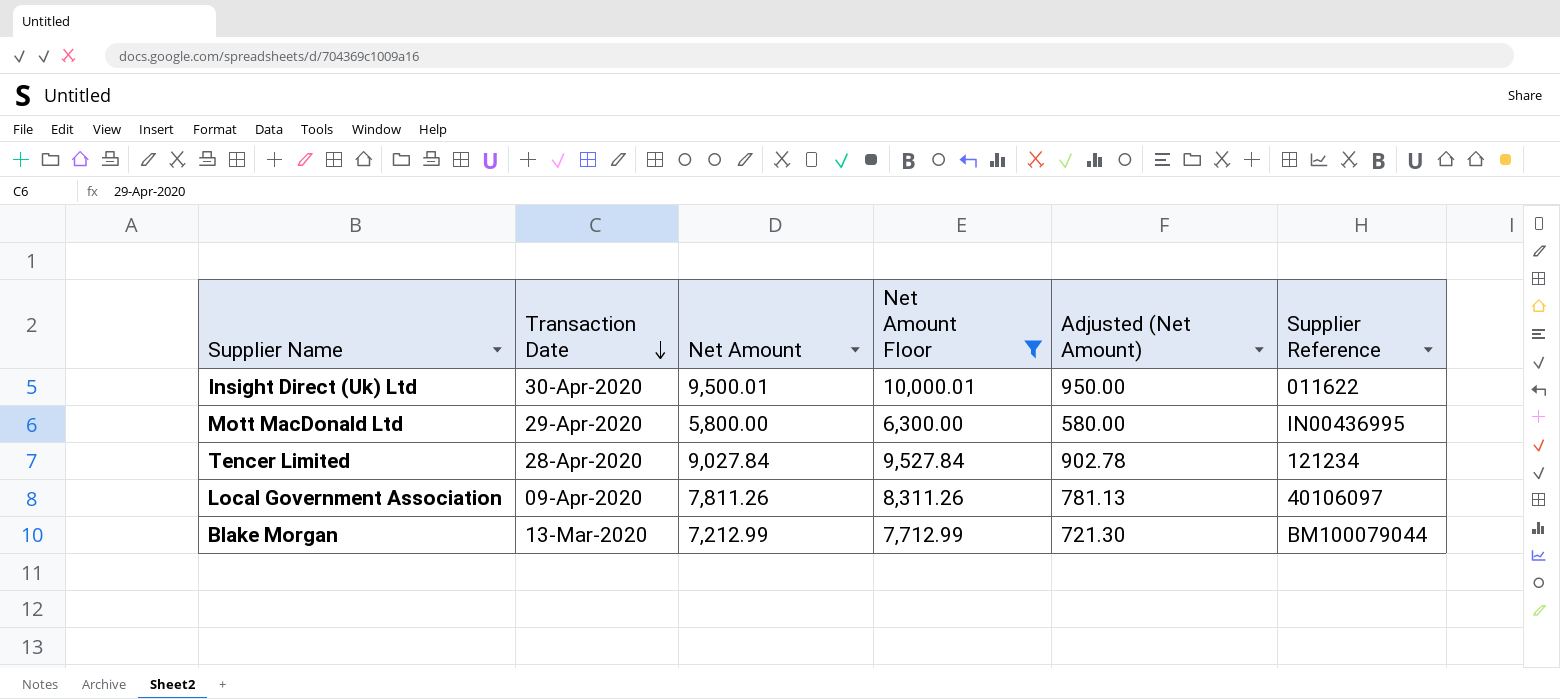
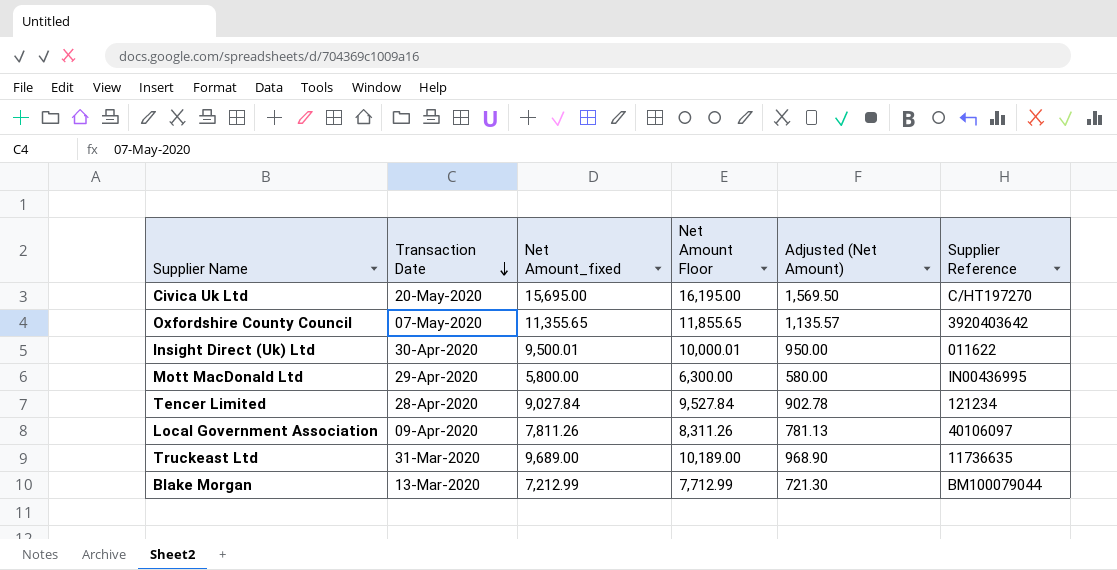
filter: Net Amount Floor <= 10,000.01 -> none
column name: Net Amount -> Net Amount_fixed

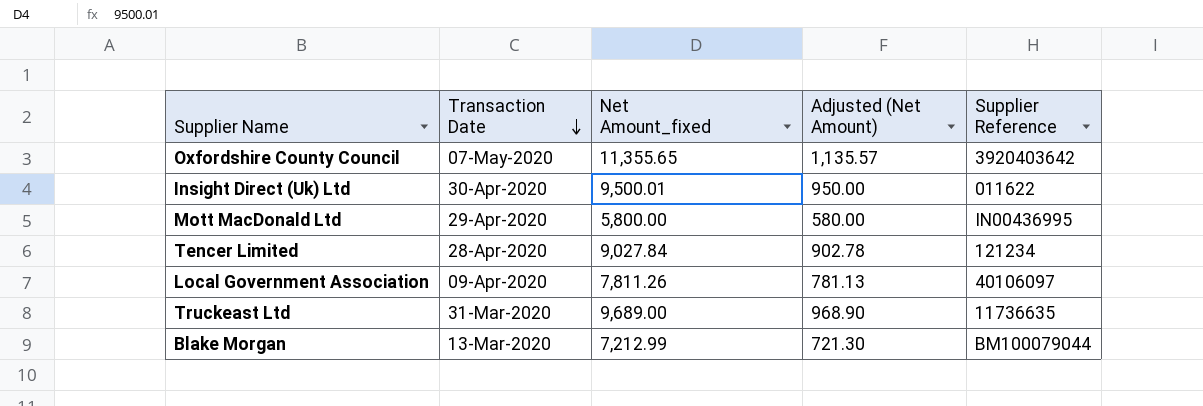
column Net Amount Floor | formula: [Net Amount_fixed] + 500 -> none
row Civica Uk Ltd: 20-May-2020 | 15,695.00 | 16,195.00 | 1,569.50 | C/HT197270 -> none

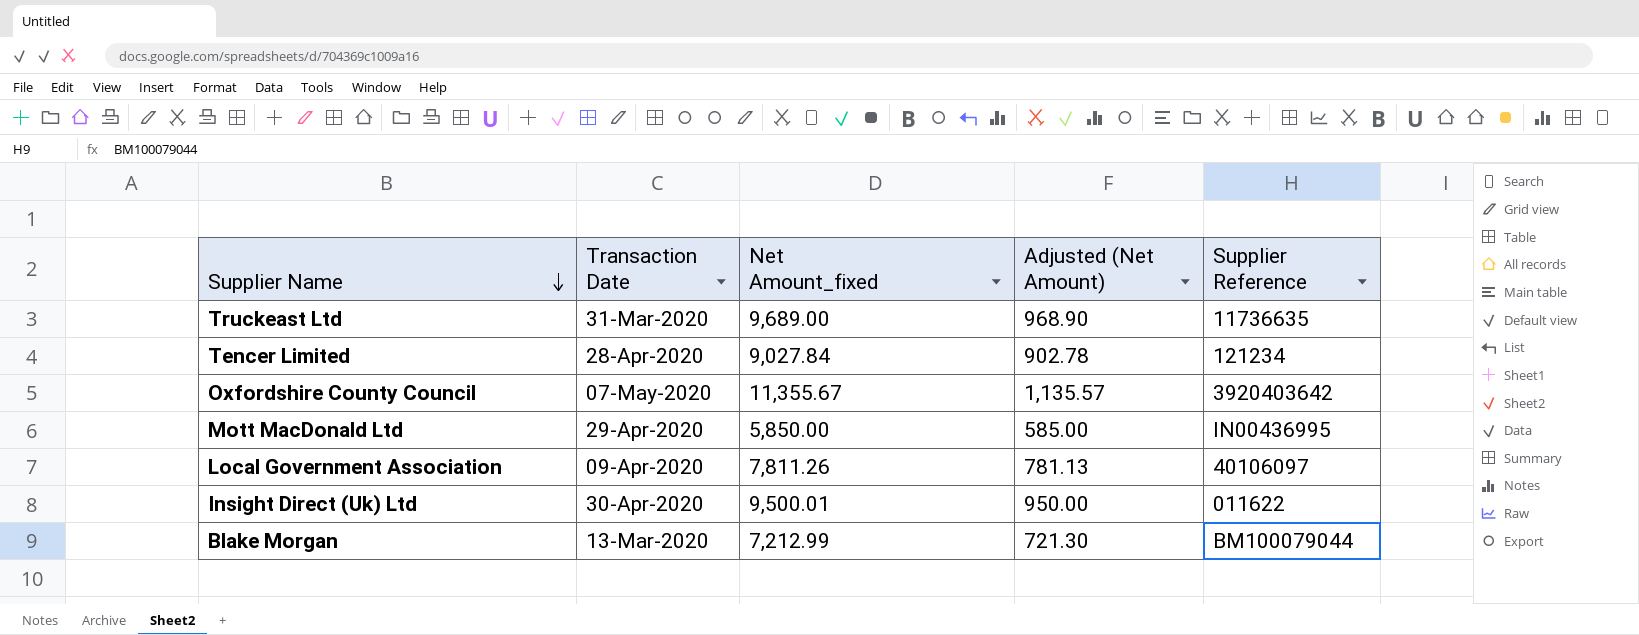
row order: Transaction Date descending -> Supplier Name descending
Oxfordshire County Council | Net Amount_fixed: 11,355.65 -> 11,355.67
Mott MacDonald Ltd | Net Amount_fixed: 5,800.00 -> 5,850.00
Mott MacDonald Ltd | Adjusted (Net Amount): 580.00 -> 585.00

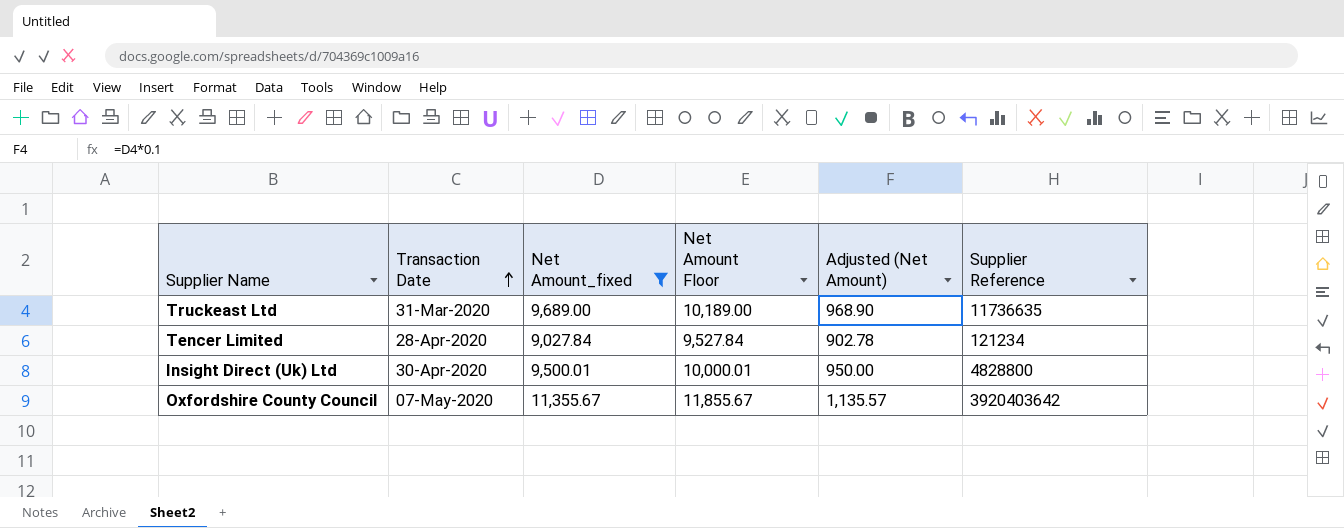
filter: none -> Net Amount_fixed >= 9,027.84
row order: Supplier Name descending -> Transaction Date ascending
column Net Amount Floor | formula: none -> [Net Amount_fixed] + 500
Insight Direct (Uk) Ltd | Supplier Reference: 011622 -> 4828800

